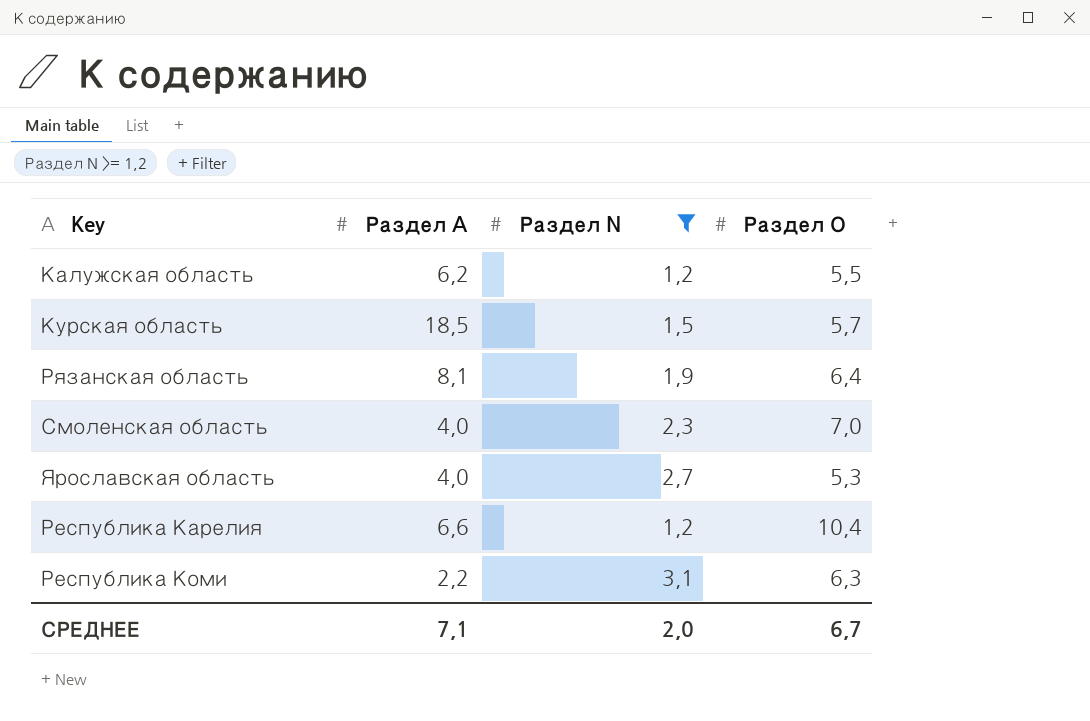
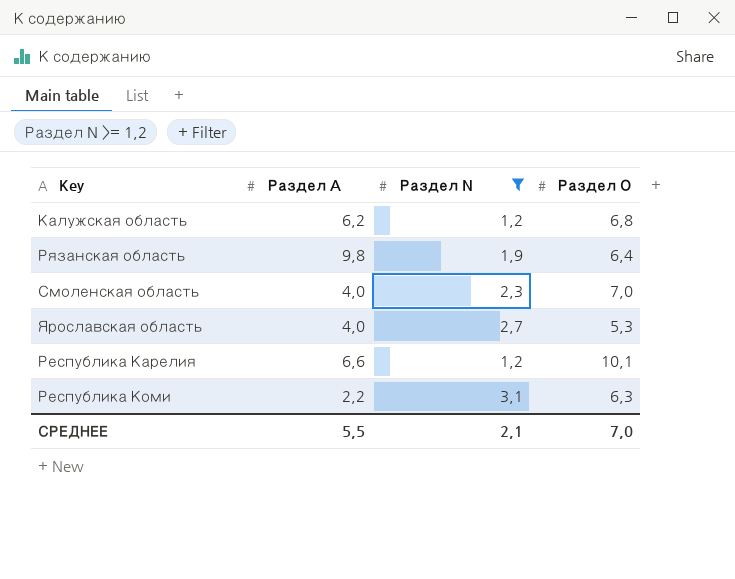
row Курская область: 18,5 | 1,5 | 5,7 -> none
Калужская область | Раздел О: 5,5 -> 6,8
Рязанская область | Раздел A: 8,1 -> 9,8
Республика Карелия | Раздел О: 10,4 -> 10,1
СРЕДНЕЕ | Раздел A: 7,1 -> 5,5
СРЕДНЕЕ | Раздел N: 2,0 -> 2,1
СРЕДНЕЕ | Раздел О: 6,7 -> 7,0

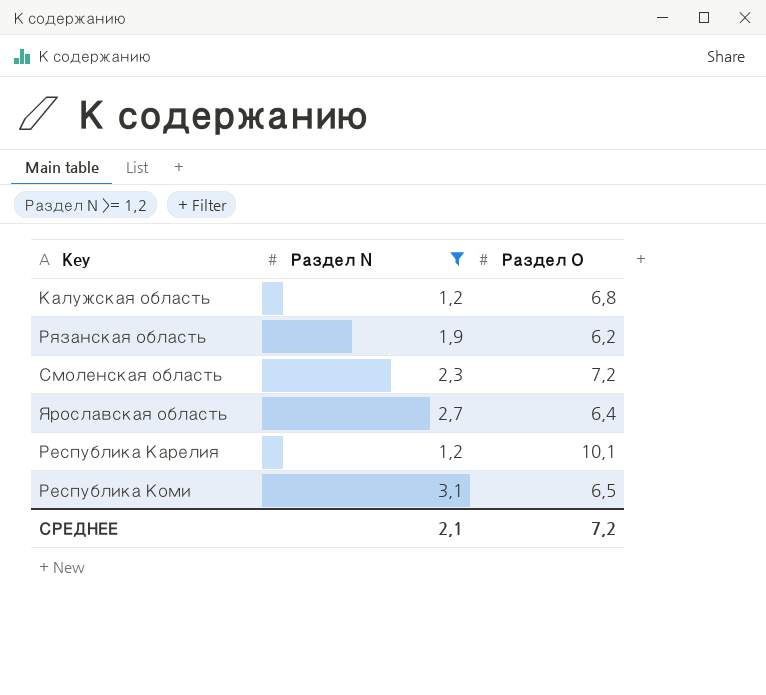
column Раздел A | position: 2 -> none
Рязанская область | Раздел О: 6,4 -> 6,2
Смоленская область | Раздел О: 7,0 -> 7,2
Ярославская область | Раздел О: 5,3 -> 6,4
Республика Коми | Раздел О: 6,3 -> 6,5
СРЕДНЕЕ | Раздел О: 7,0 -> 7,2

